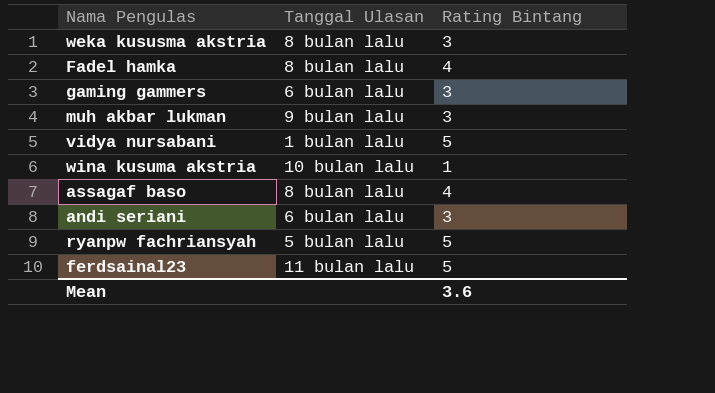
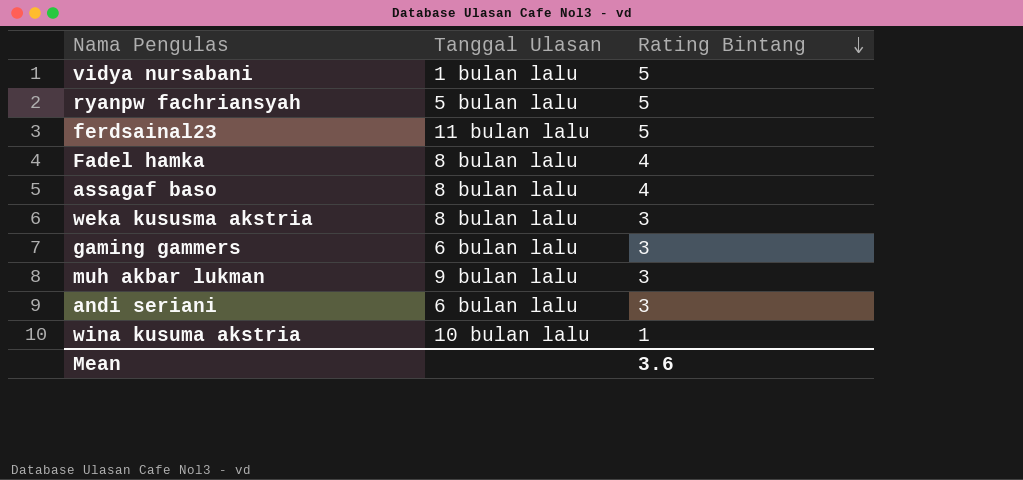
row order: none -> Rating Bintang descending

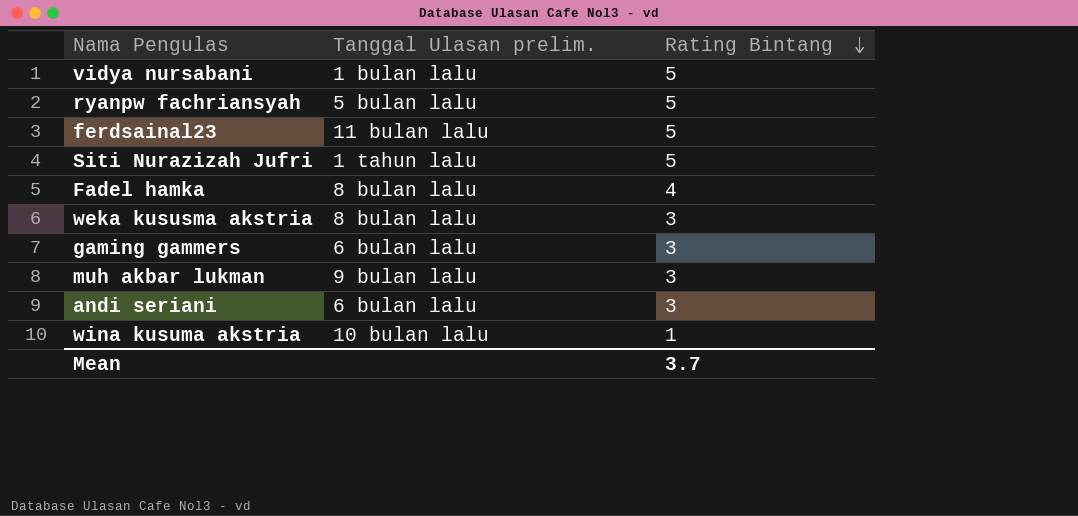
column name: Tanggal Ulasan -> Tanggal Ulasan prelim.
row assagaf baso: 8 bulan lalu | 4 -> none
row Siti Nurazizah Jufri: none -> 1 tahun lalu | 5
Mean | Rating Bintang: 3.6 -> 3.7

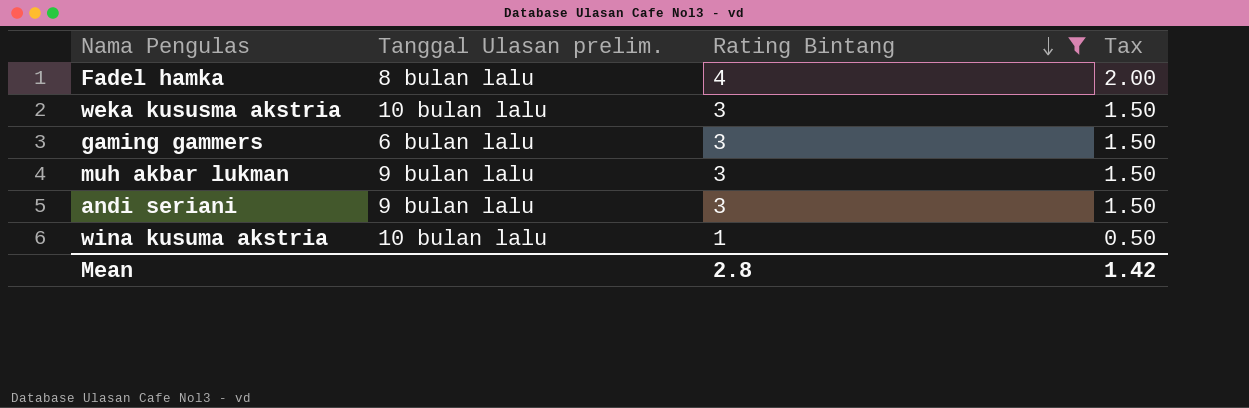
filter: none -> Rating Bintang != 5
column Tax | formula: none -> [Rating Bintang] * 0.5
weka kususma akstria | Tanggal Ulasan prelim.: 8 bulan lalu -> 10 bulan lalu
andi seriani | Tanggal Ulasan prelim.: 6 bulan lalu -> 9 bulan lalu
Mean | Rating Bintang: 3.7 -> 2.8

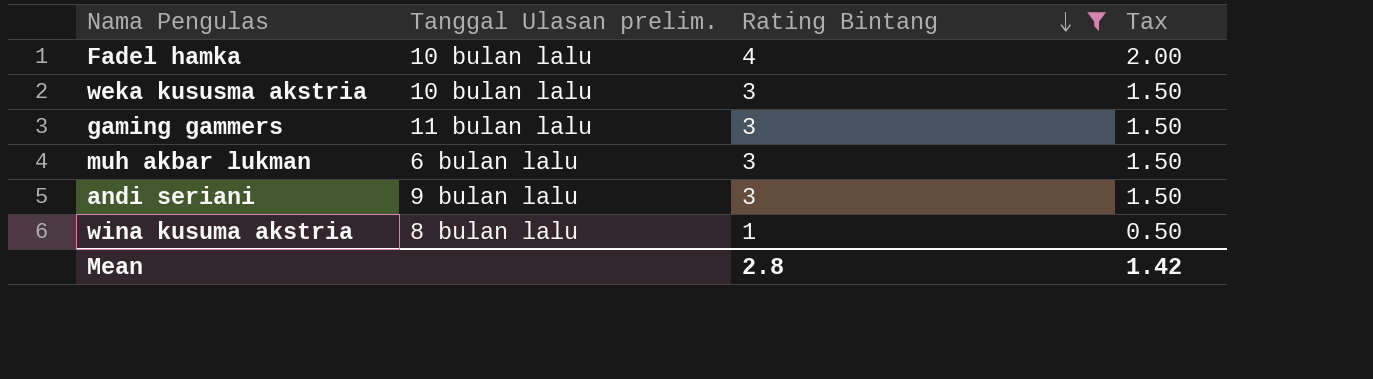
Fadel hamka | Tanggal Ulasan prelim.: 8 bulan lalu -> 10 bulan lalu
gaming gammers | Tanggal Ulasan prelim.: 6 bulan lalu -> 11 bulan lalu
muh akbar lukman | Tanggal Ulasan prelim.: 9 bulan lalu -> 6 bulan lalu
wina kusuma akstria | Tanggal Ulasan prelim.: 10 bulan lalu -> 8 bulan lalu

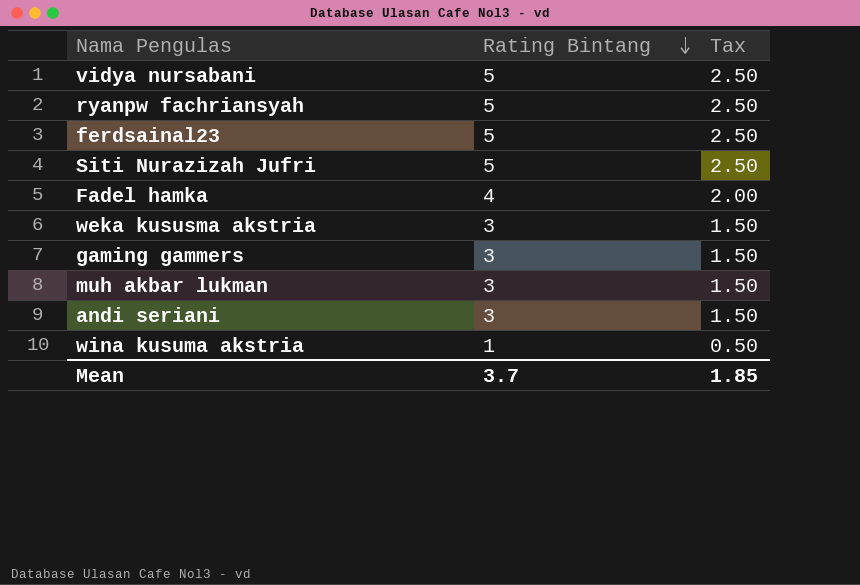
filter: Rating Bintang != 5 -> none
column Tanggal Ulasan prelim. | position: 2 -> none
Mean | Rating Bintang: 2.8 -> 3.7
Mean | Tax: 1.42 -> 1.85

